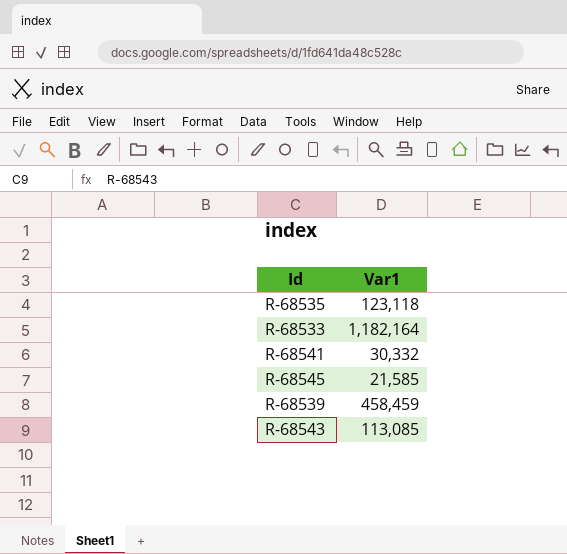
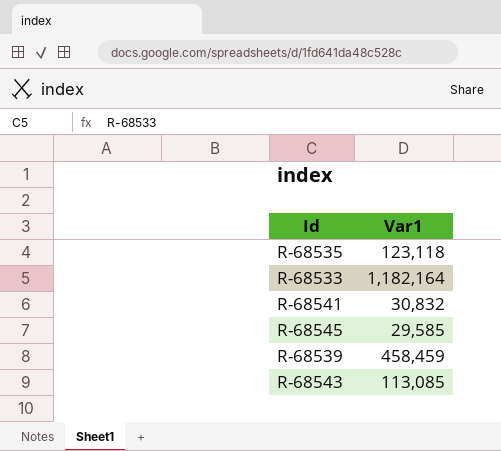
R-68541 | Var1: 30,332 -> 30,832
R-68545 | Var1: 21,585 -> 29,585

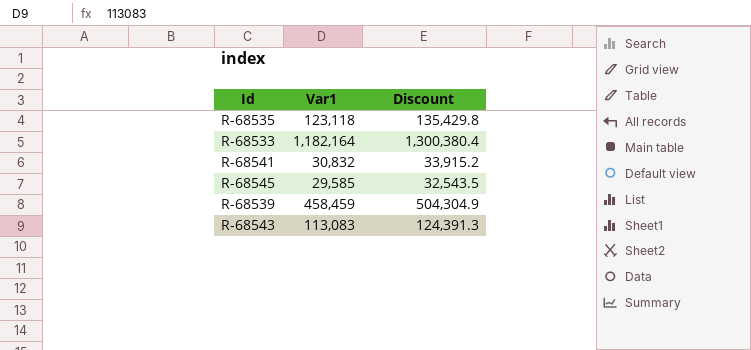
column Discount | formula: none -> [Var1] * 1.1
R-68543 | Var1: 113,085 -> 113,083

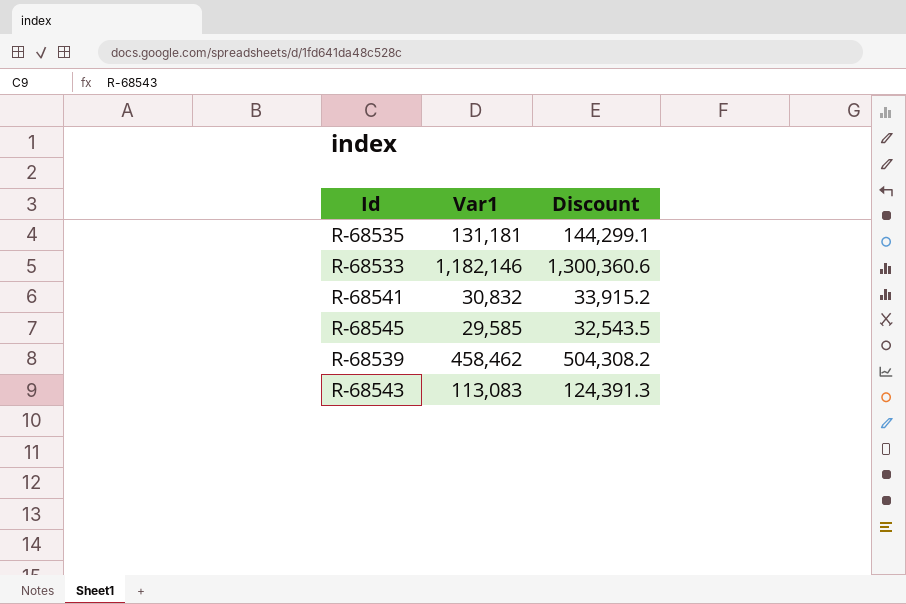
R-68535 | Var1: 123,118 -> 131,181
R-68535 | Discount: 135,429.8 -> 144,299.1
R-68533 | Var1: 1,182,164 -> 1,182,146
R-68533 | Discount: 1,300,380.4 -> 1,300,360.6
R-68539 | Var1: 458,459 -> 458,462
R-68539 | Discount: 504,304.9 -> 504,308.2

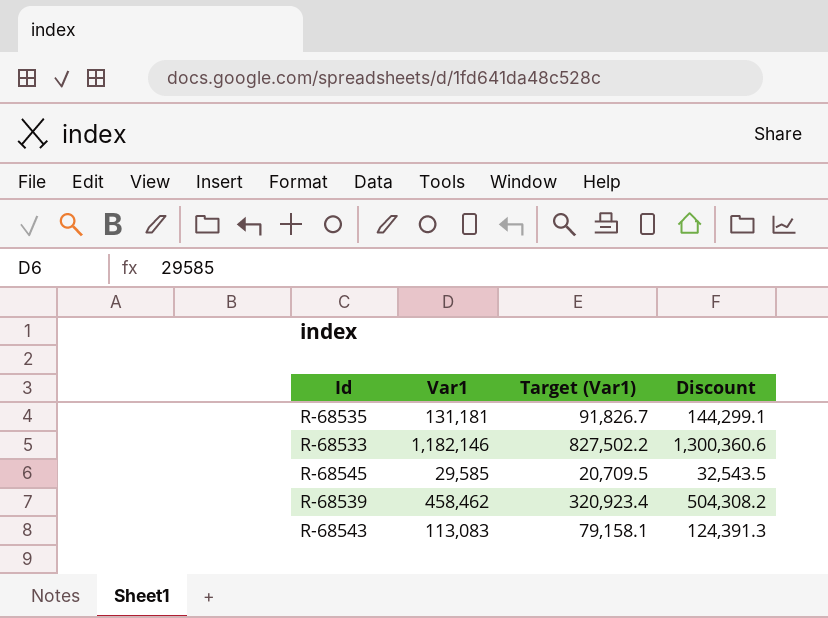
column Target (Var1) | formula: none -> [Var1] * 0.7
row R-68541: 30,832 | 33,915.2 -> none

